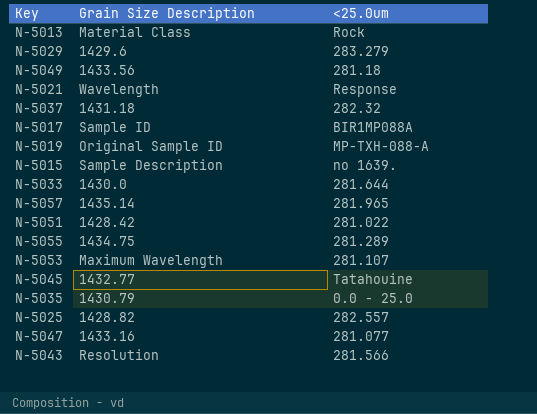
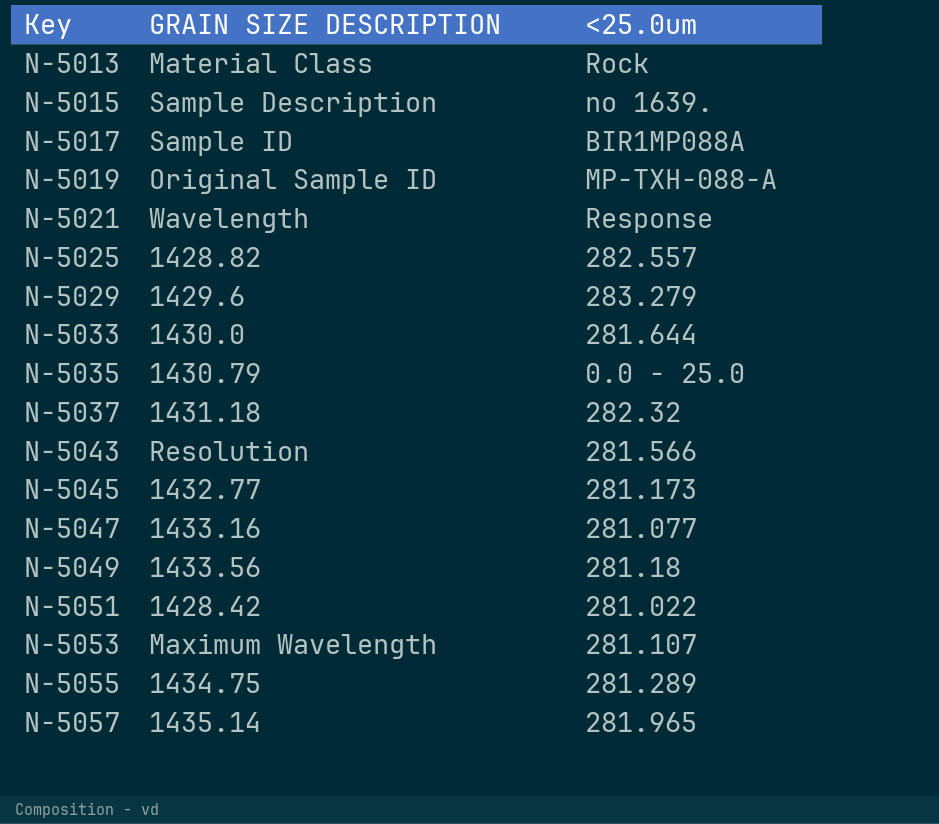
row order: none -> Key ascending
column name: Grain Size Description -> GRAIN SIZE DESCRIPTION
N-5045 | <25.0um: Tatahouine -> 281.173

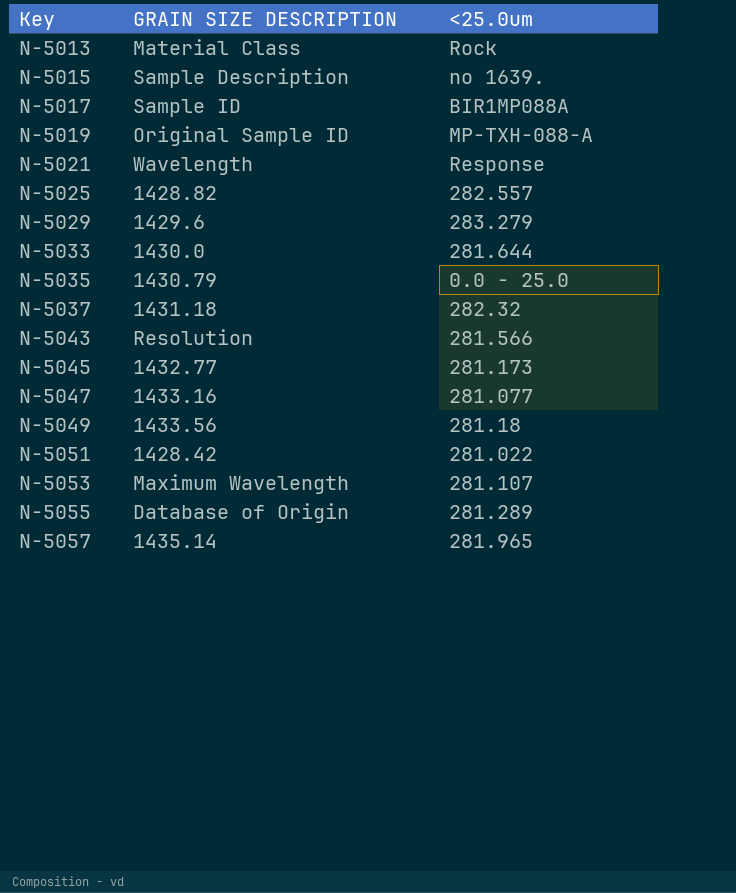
N-5055 | GRAIN SIZE DESCRIPTION: 1434.75 -> Database of Origin

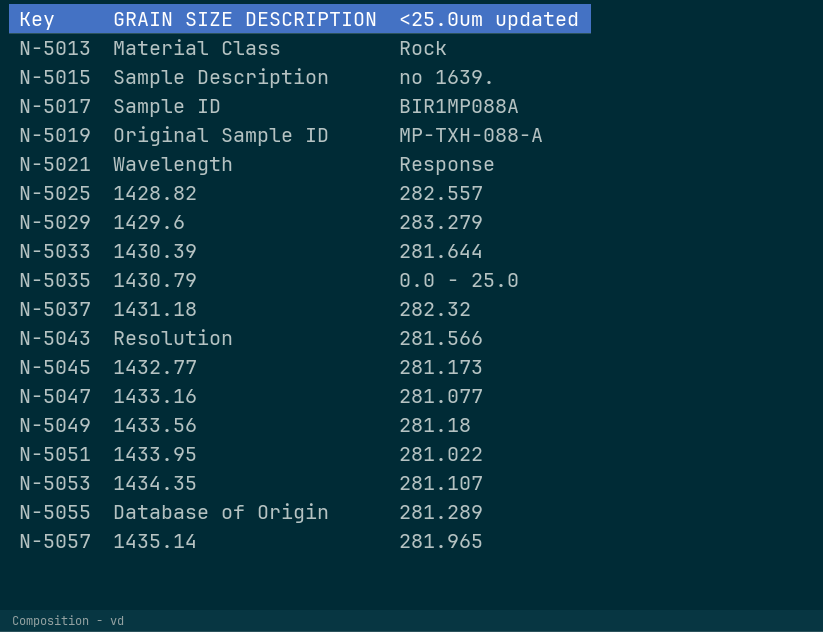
column name: <25.0um -> <25.0um updated
N-5033 | GRAIN SIZE DESCRIPTION: 1430.0 -> 1430.39
N-5051 | GRAIN SIZE DESCRIPTION: 1428.42 -> 1433.95
N-5053 | GRAIN SIZE DESCRIPTION: Maximum Wavelength -> 1434.35

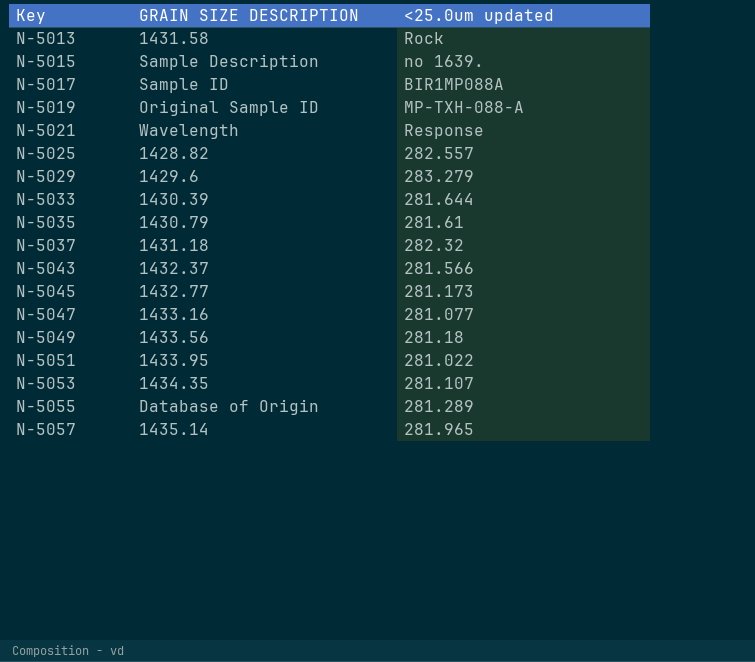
N-5013 | GRAIN SIZE DESCRIPTION: Material Class -> 1431.58
N-5035 | <25.0um updated: 0.0 - 25.0 -> 281.61
N-5043 | GRAIN SIZE DESCRIPTION: Resolution -> 1432.37

